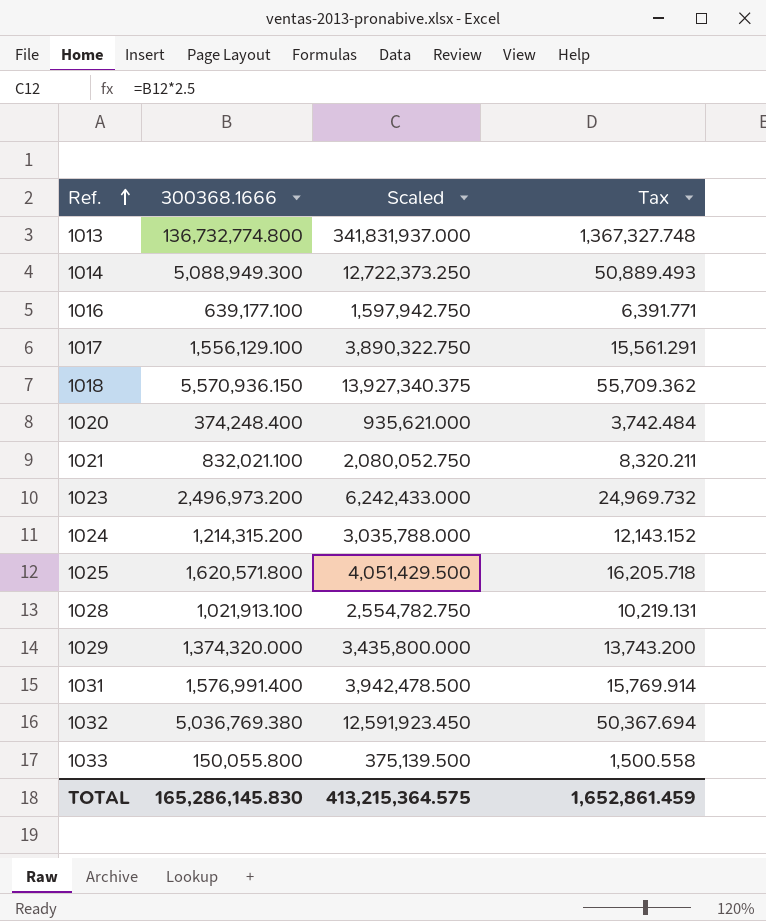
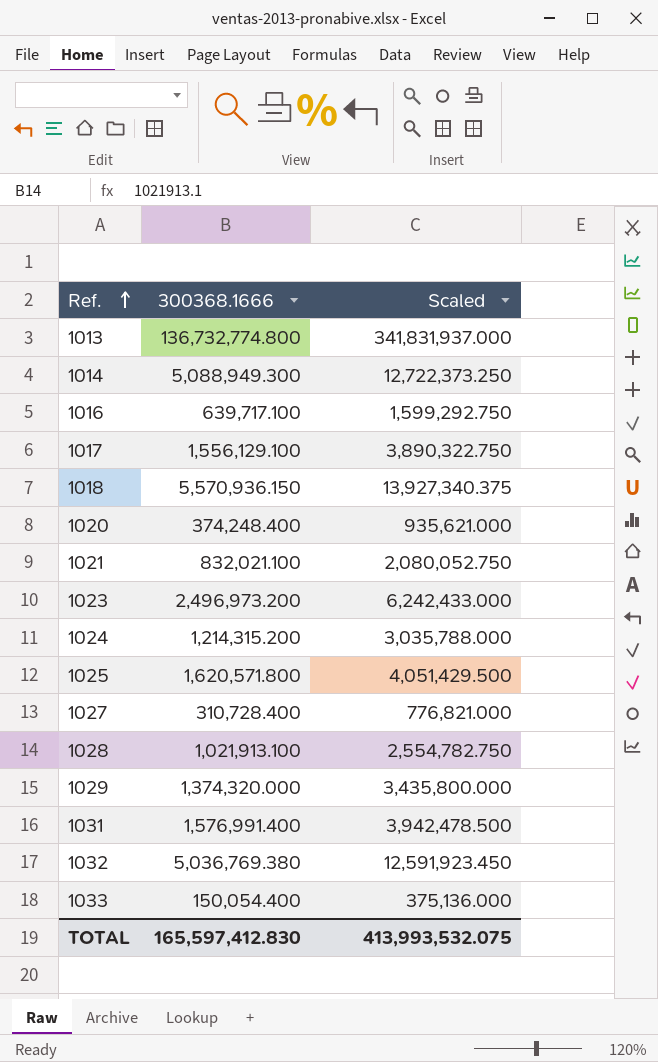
column Tax | formula: [300368.1666] * 0.01 -> none
1016 | 300368.1666: 639,177.100 -> 639,717.100
1016 | Scaled: 1,597,942.750 -> 1,599,292.750
row 1027: none -> 310,728.400 | 776,821.000
1033 | 300368.1666: 150,055.800 -> 150,054.400
1033 | Scaled: 375,139.500 -> 375,136.000
TOTAL | 300368.1666: 165,286,145.830 -> 165,597,412.830
TOTAL | Scaled: 413,215,364.575 -> 413,993,532.075

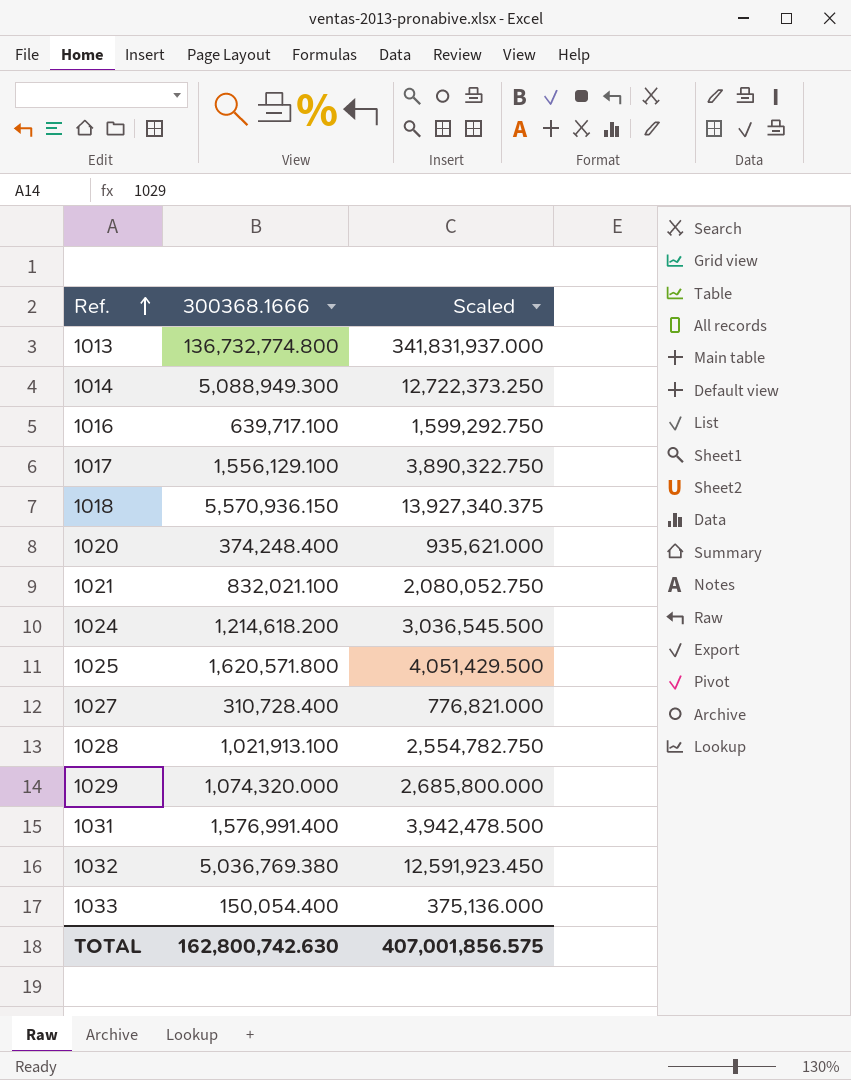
row 1023: 2,496,973.200 | 6,242,433.000 -> none
1024 | 300368.1666: 1,214,315.200 -> 1,214,618.200
1024 | Scaled: 3,035,788.000 -> 3,036,545.500
1029 | 300368.1666: 1,374,320.000 -> 1,074,320.000
1029 | Scaled: 3,435,800.000 -> 2,685,800.000
TOTAL | 300368.1666: 165,597,412.830 -> 162,800,742.630
TOTAL | Scaled: 413,993,532.075 -> 407,001,856.575

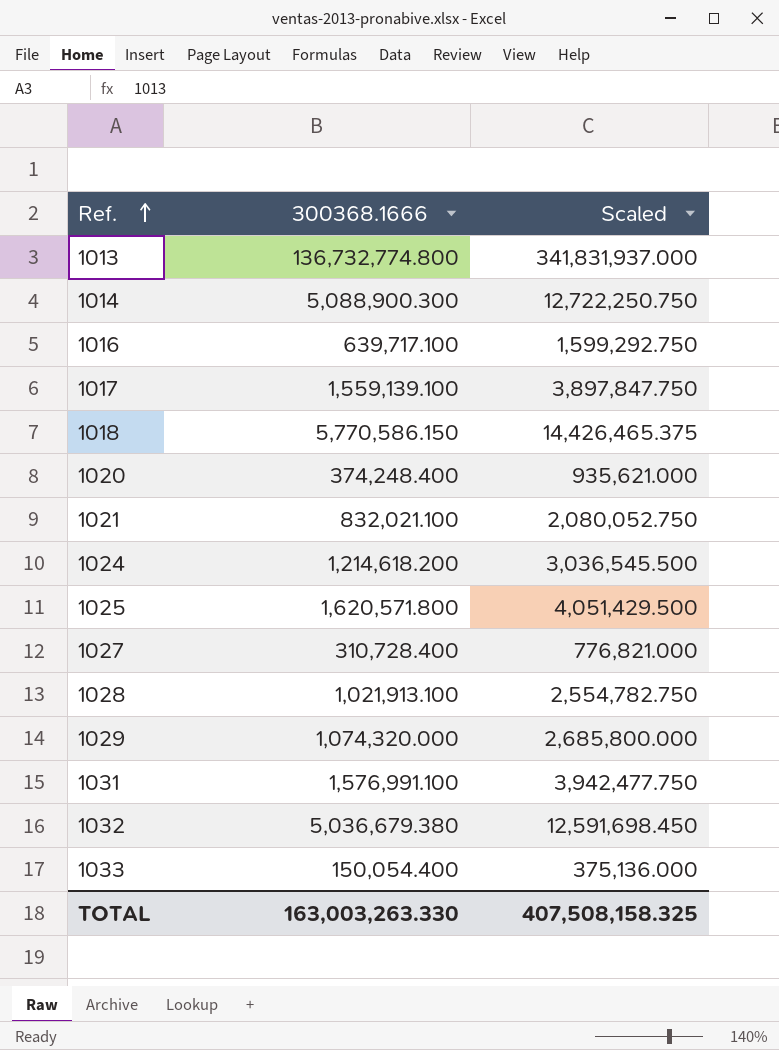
1014 | 300368.1666: 5,088,949.300 -> 5,088,900.300
1014 | Scaled: 12,722,373.250 -> 12,722,250.750
1017 | 300368.1666: 1,556,129.100 -> 1,559,139.100
1017 | Scaled: 3,890,322.750 -> 3,897,847.750
1018 | 300368.1666: 5,570,936.150 -> 5,770,586.150
1018 | Scaled: 13,927,340.375 -> 14,426,465.375
1031 | 300368.1666: 1,576,991.400 -> 1,576,991.100
1031 | Scaled: 3,942,478.500 -> 3,942,477.750
1032 | 300368.1666: 5,036,769.380 -> 5,036,679.380
1032 | Scaled: 12,591,923.450 -> 12,591,698.450
TOTAL | 300368.1666: 162,800,742.630 -> 163,003,263.330
TOTAL | Scaled: 407,001,856.575 -> 407,508,158.325

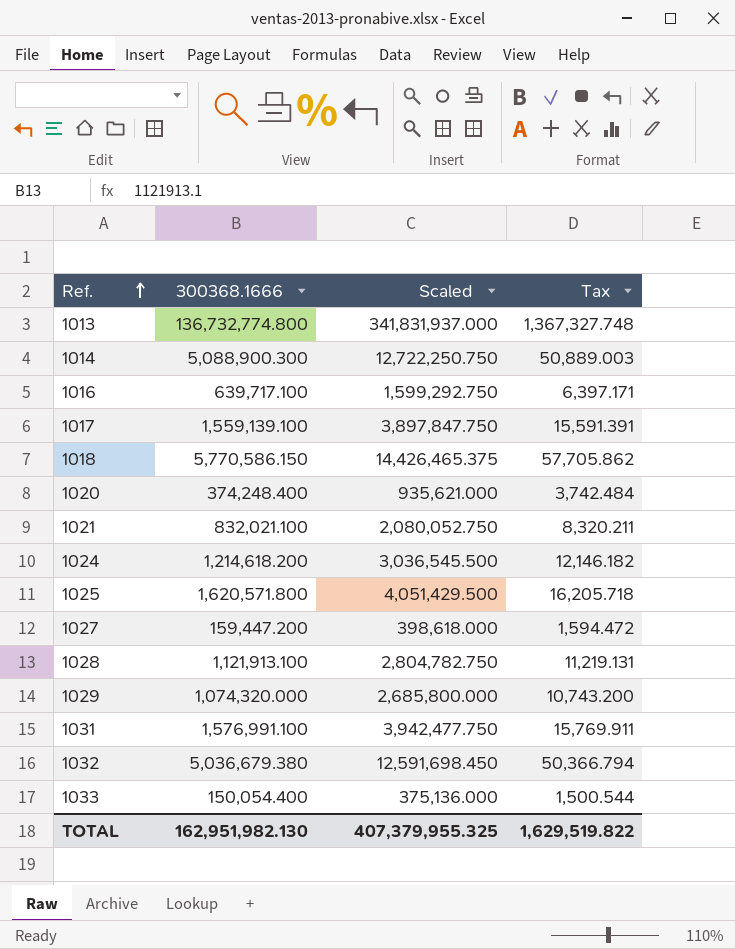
column Tax | formula: none -> [300368.1666] * 0.01
1027 | 300368.1666: 310,728.400 -> 159,447.200
1027 | Scaled: 776,821.000 -> 398,618.000
1028 | 300368.1666: 1,021,913.100 -> 1,121,913.100
1028 | Scaled: 2,554,782.750 -> 2,804,782.750
TOTAL | 300368.1666: 163,003,263.330 -> 162,951,982.130
TOTAL | Scaled: 407,508,158.325 -> 407,379,955.325

